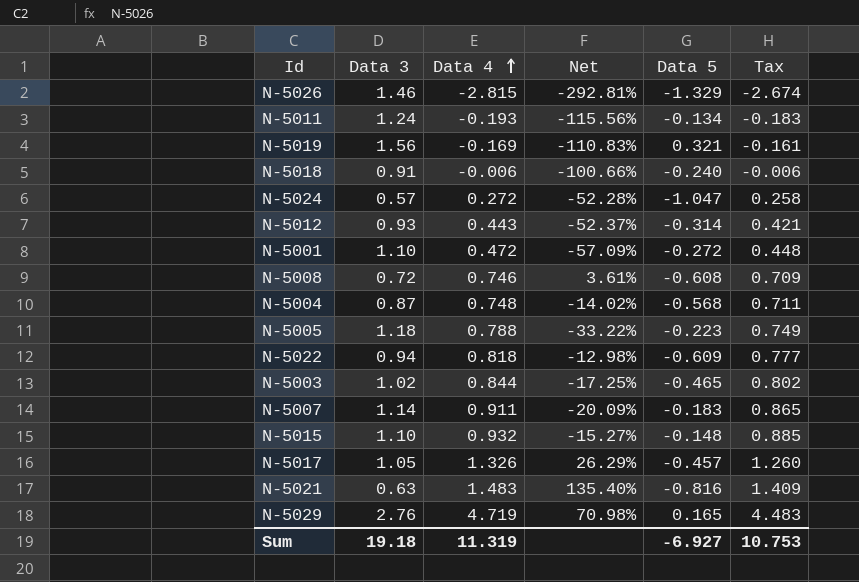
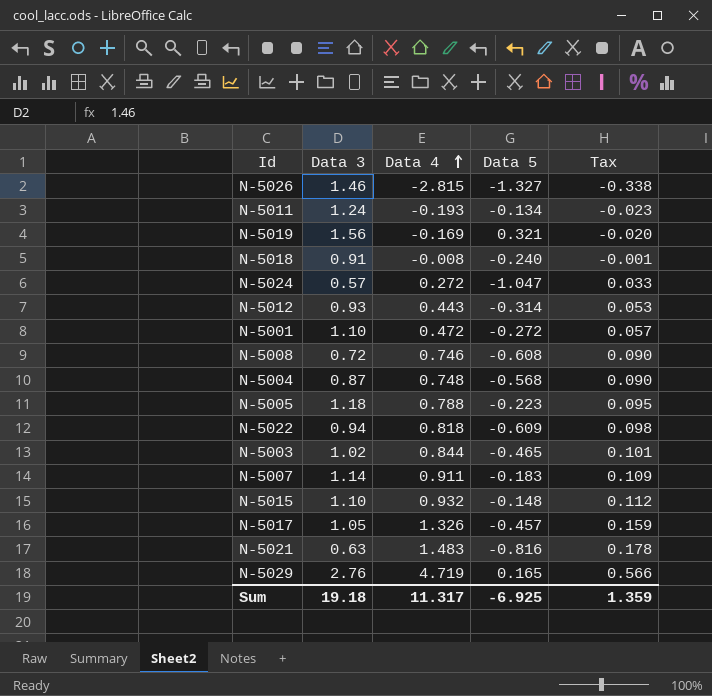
column Net | formula: ([Data 4] - [Data 3]) / [Data 3] -> none
column Tax | formula: [Data 4] * 0.95 -> [Data 4] * 0.12
N-5026 | Data 5: -1.329 -> -1.327
N-5018 | Data 4: -0.006 -> -0.008
Sum | Data 4: 11.319 -> 11.317
Sum | Data 5: -6.927 -> -6.925
Sum | Tax: 10.753 -> 1.359

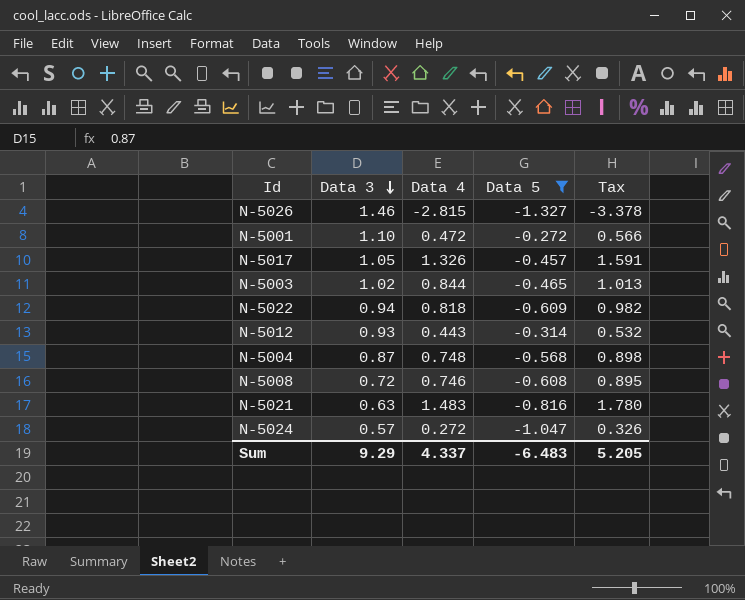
filter: none -> Data 5 <= -0.272
row order: Data 4 ascending -> Data 3 descending
column Tax | formula: [Data 4] * 0.12 -> [Data 4] * 1.2
Sum | Data 3: 19.18 -> 9.29
Sum | Data 4: 11.317 -> 4.337
Sum | Data 5: -6.925 -> -6.483
Sum | Tax: 1.359 -> 5.205

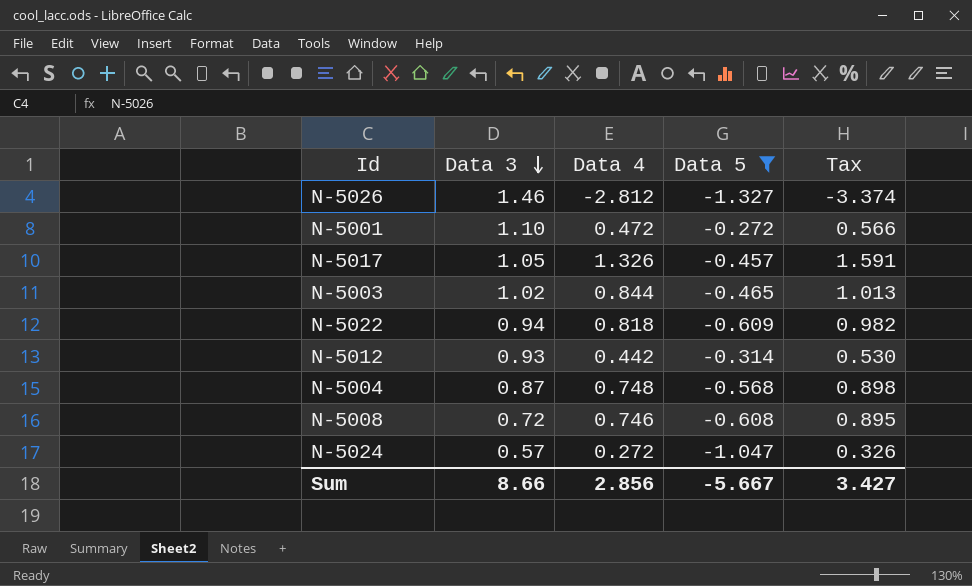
row N-5021: 0.63 | 1.483 | -0.816 | 1.780 -> none
N-5026 | Data 4: -2.815 -> -2.812
N-5026 | Tax: -3.378 -> -3.374
N-5012 | Data 4: 0.443 -> 0.442
N-5012 | Tax: 0.532 -> 0.530
Sum | Data 3: 9.29 -> 8.66
Sum | Data 4: 4.337 -> 2.856
Sum | Data 5: -6.483 -> -5.667
Sum | Tax: 5.205 -> 3.427

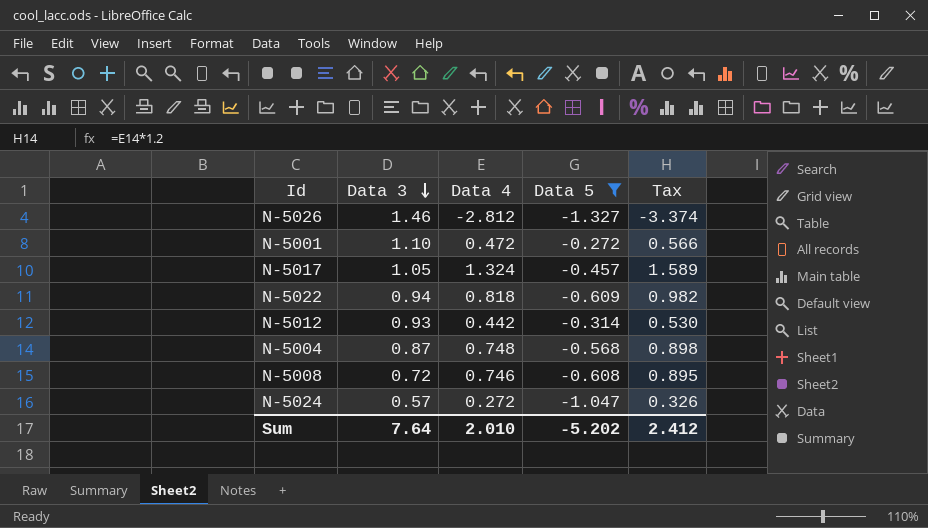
row N-5003: 1.02 | 0.844 | -0.465 | 1.013 -> none
N-5017 | Data 4: 1.326 -> 1.324
N-5017 | Tax: 1.591 -> 1.589
Sum | Data 3: 8.66 -> 7.64
Sum | Data 4: 2.856 -> 2.010
Sum | Data 5: -5.667 -> -5.202
Sum | Tax: 3.427 -> 2.412

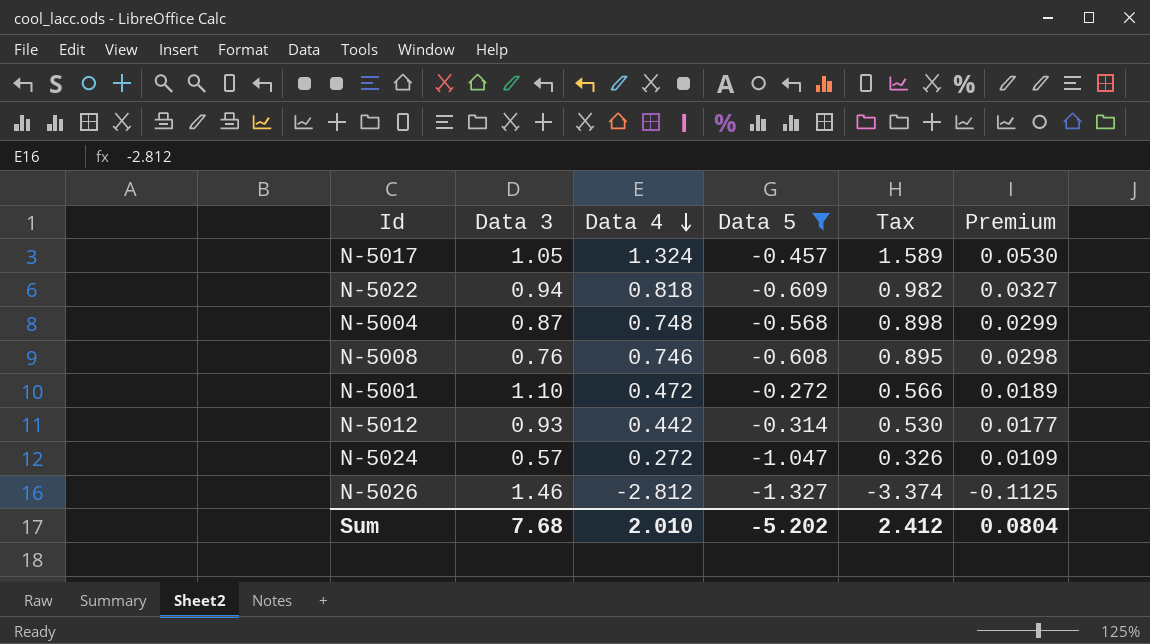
row order: Data 3 descending -> Data 4 descending
column Premium | formula: none -> [Data 4] * 0.04
N-5008 | Data 3: 0.72 -> 0.76
Sum | Data 3: 7.64 -> 7.68

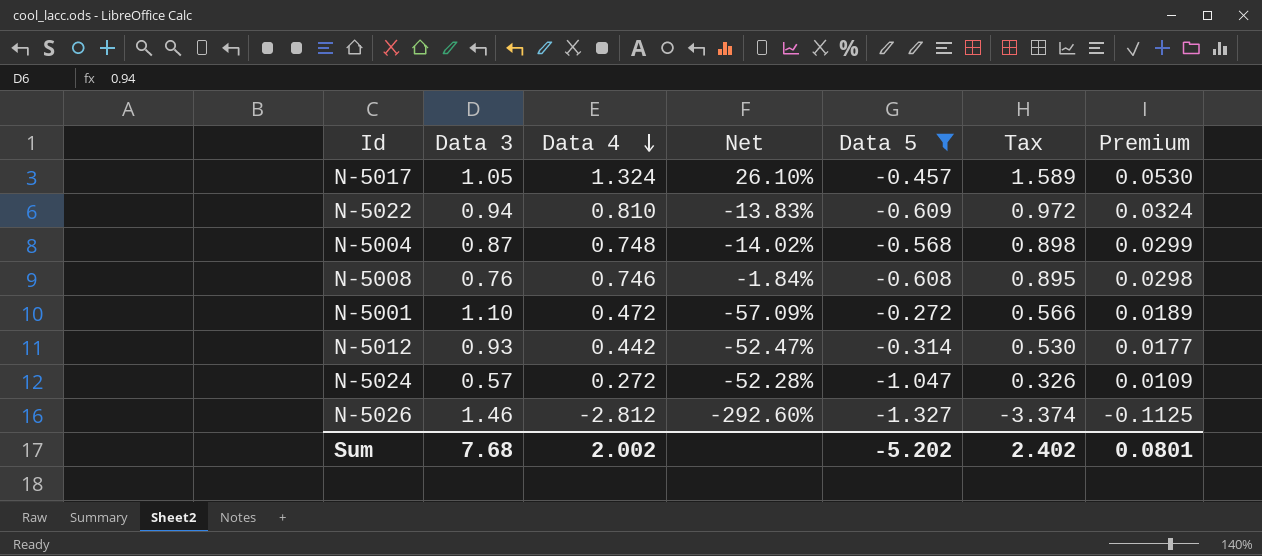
column Net | formula: none -> ([Data 4] - [Data 3]) / [Data 3]
N-5022 | Data 4: 0.818 -> 0.810
N-5022 | Tax: 0.982 -> 0.972
N-5022 | Premium: 0.0327 -> 0.0324
Sum | Data 4: 2.010 -> 2.002
Sum | Tax: 2.412 -> 2.402
Sum | Premium: 0.0804 -> 0.0801

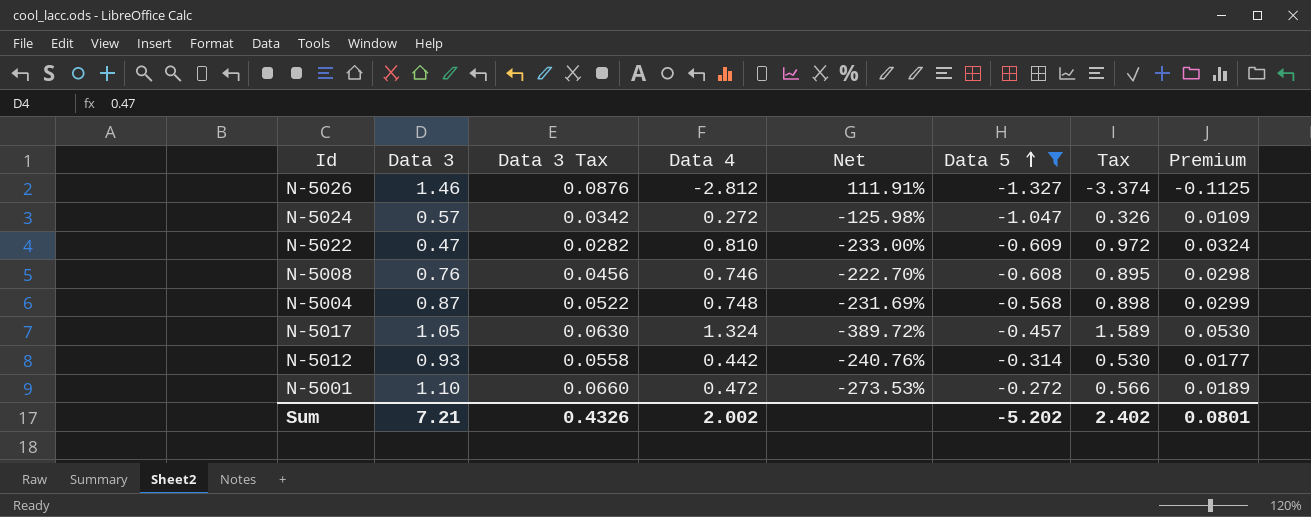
row order: Data 4 descending -> Data 5 ascending
column Data 3 Tax | formula: none -> [Data 3] * 0.06
column Net | formula: ([Data 4] - [Data 3]) / [Data 3] -> ([Data 4] - [Data 5]) / [Data 5]
N-5022 | Data 3: 0.94 -> 0.47
Sum | Data 3: 7.68 -> 7.21

